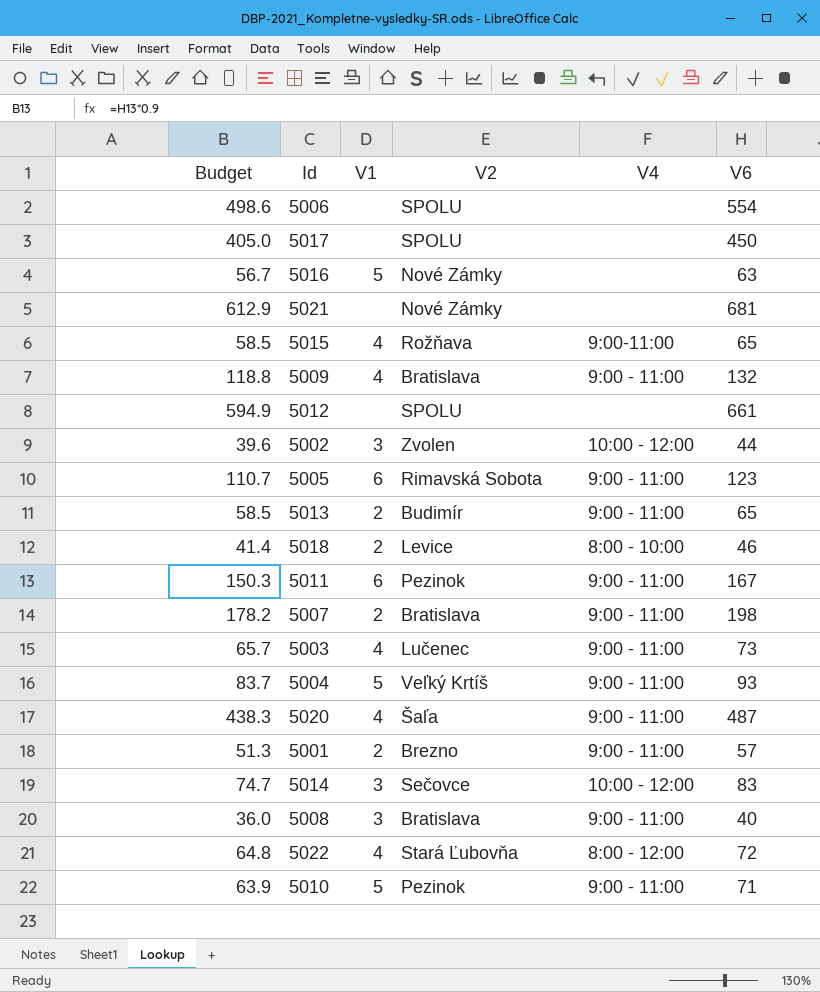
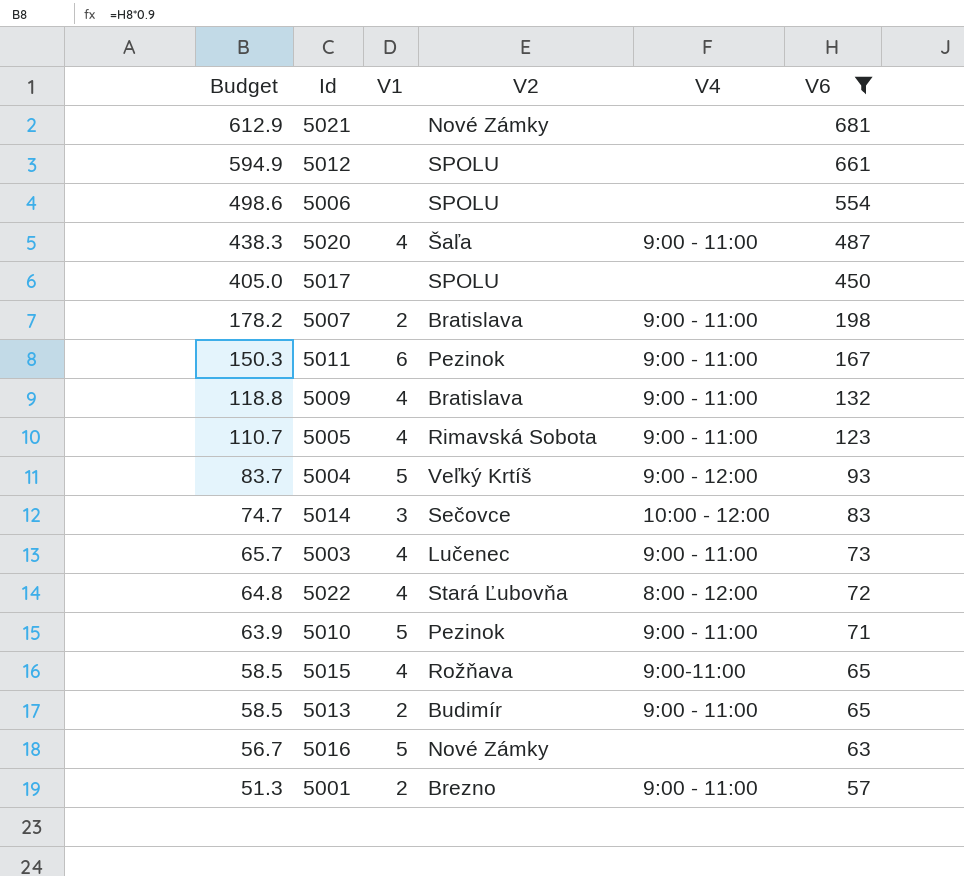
filter: none -> V6 >= 57
row order: none -> Budget descending
5005 | V1: 6 -> 4
5004 | V4: 9:00 - 11:00 -> 9:00 - 12:00

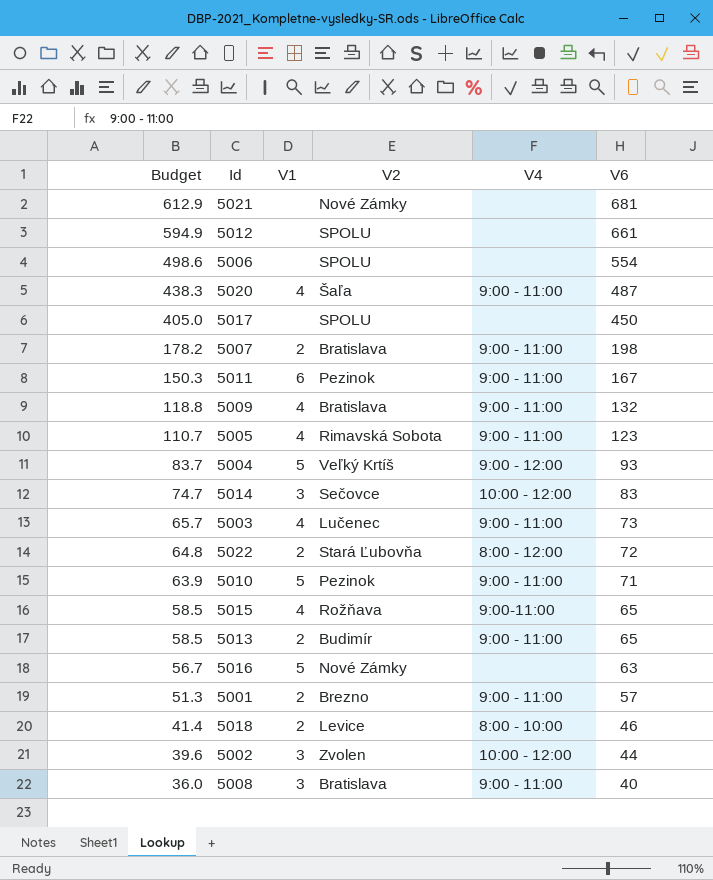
filter: V6 >= 57 -> none
5022 | V1: 4 -> 2

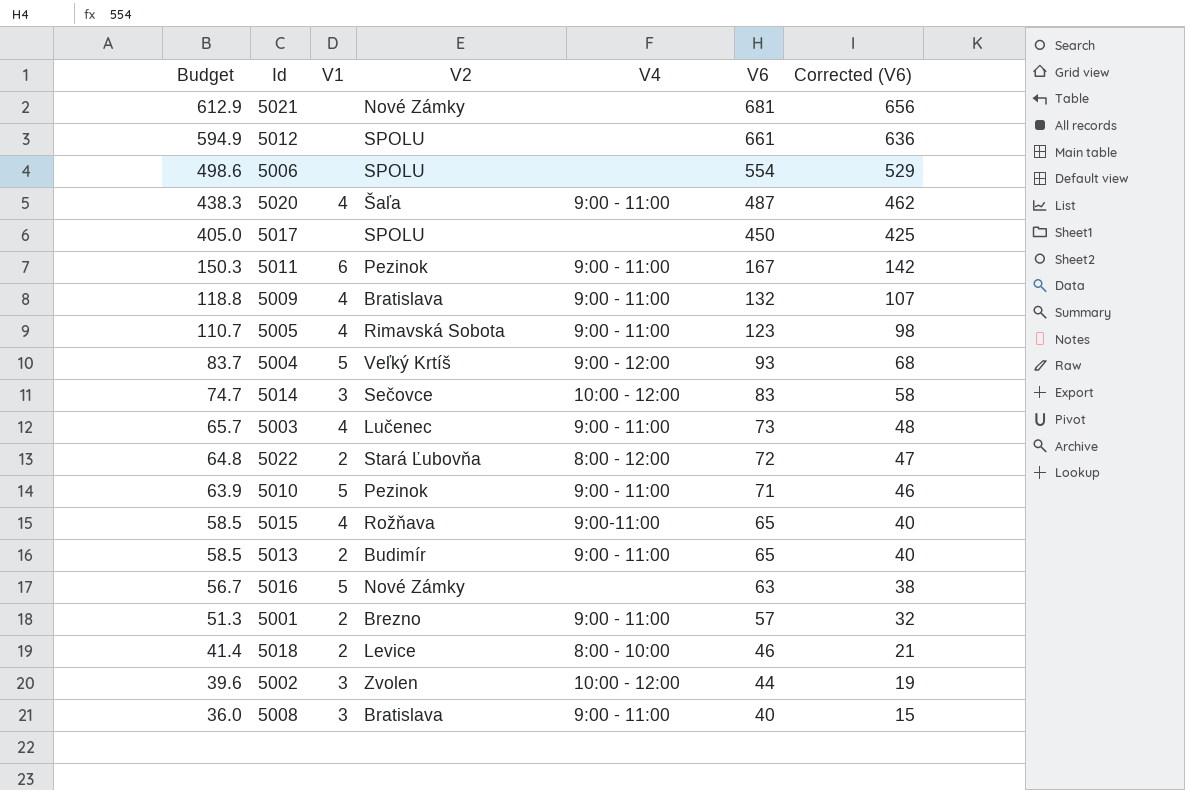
column Corrected (V6) | formula: none -> [V6] - 25
row 5007: 178.2 | 2 | Bratislava | 9:00 - 11:00 | 198 -> none

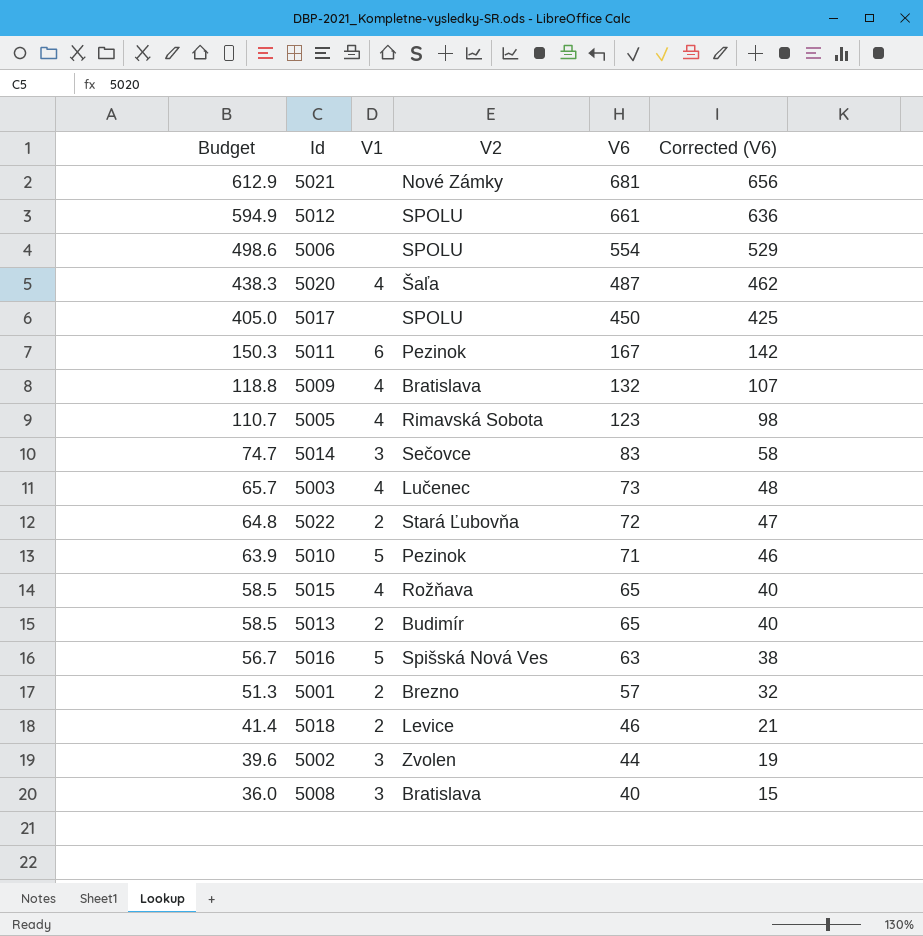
column V4 | position: 5 -> none
row 5004: 83.7 | 5 | Veľký Krtíš | 9:00 - 12:00 | 93 | 68 -> none
5016 | V2: Nové Zámky -> Spišská Nová Ves

